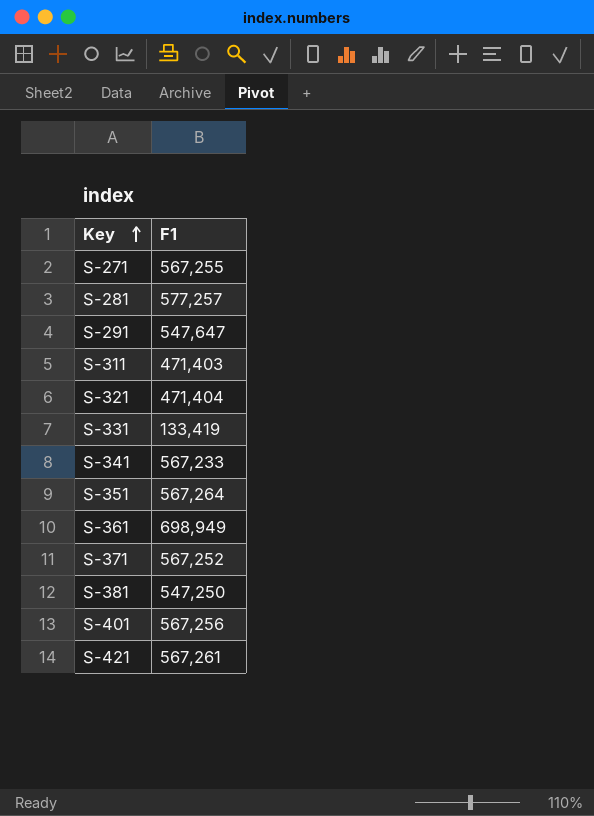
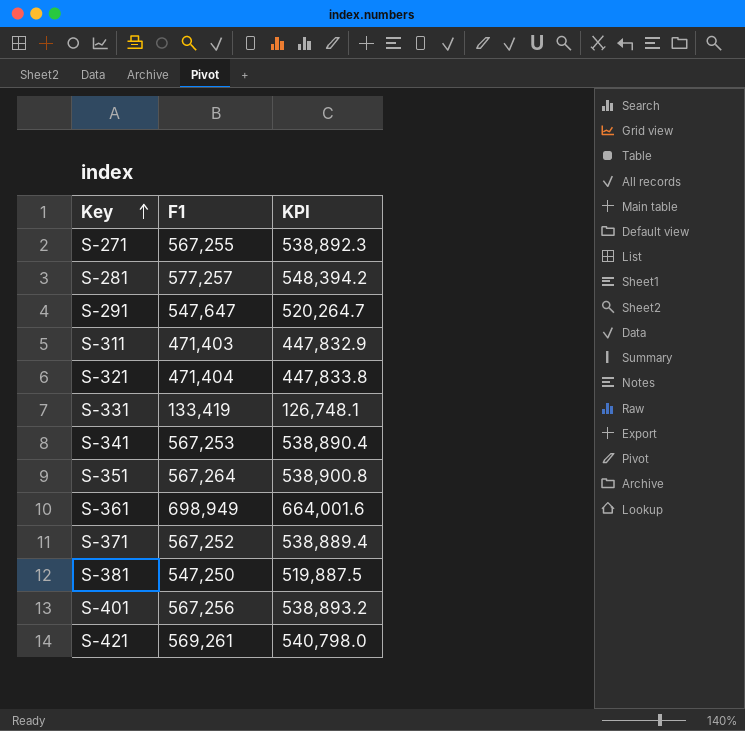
column KPI | formula: none -> [F1] * 0.95
S-341 | F1: 567,233 -> 567,253
S-421 | F1: 567,261 -> 569,261

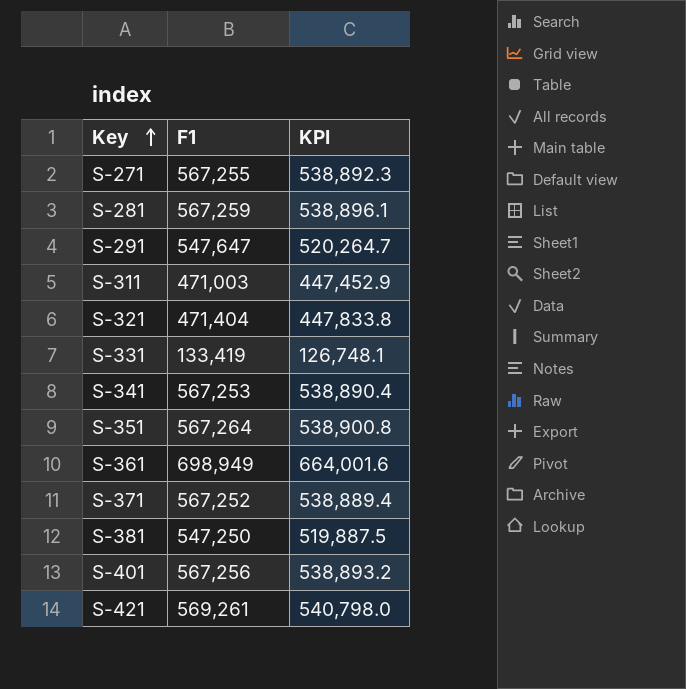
S-281 | F1: 577,257 -> 567,259
S-281 | KPI: 548,394.2 -> 538,896.1
S-311 | F1: 471,403 -> 471,003
S-311 | KPI: 447,832.9 -> 447,452.9

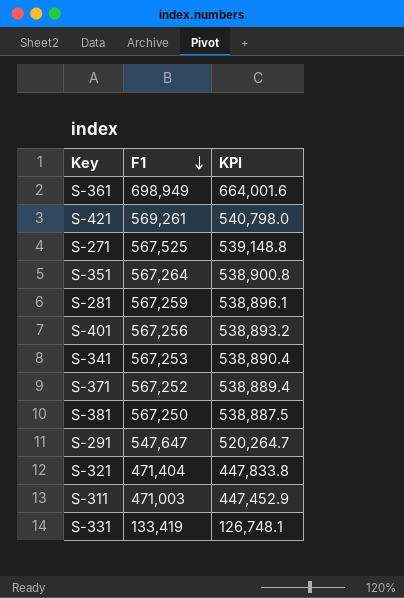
row order: Key ascending -> F1 descending
S-271 | F1: 567,255 -> 567,525
S-271 | KPI: 538,892.3 -> 539,148.8
S-381 | F1: 547,250 -> 567,250
S-381 | KPI: 519,887.5 -> 538,887.5

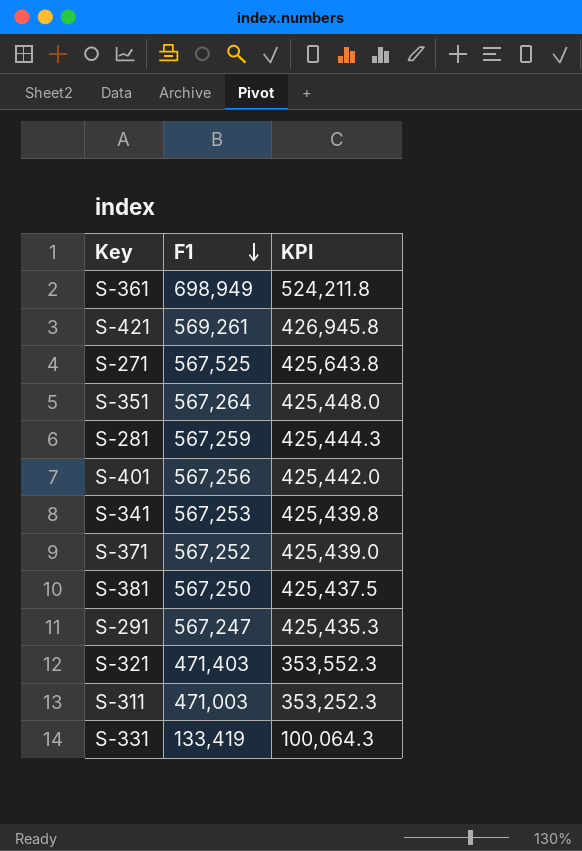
column KPI | formula: [F1] * 0.95 -> [F1] * 0.75
S-291 | F1: 547,647 -> 567,247
S-321 | F1: 471,404 -> 471,403

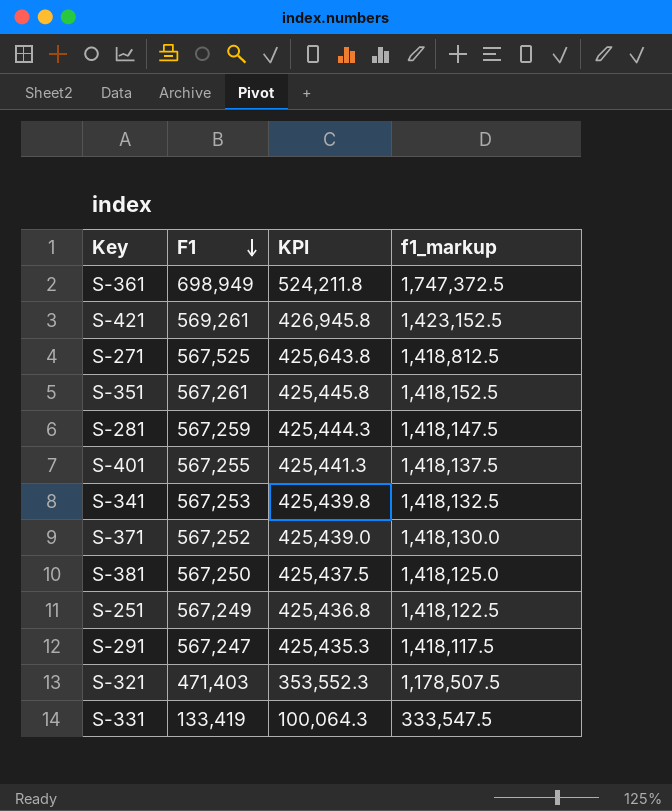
column f1_markup | formula: none -> [F1] * 2.5
row S-311: 471,003 | 353,252.3 -> none
S-351 | F1: 567,264 -> 567,261
S-351 | KPI: 425,448.0 -> 425,445.8
S-401 | F1: 567,256 -> 567,255
S-401 | KPI: 425,442.0 -> 425,441.3
row S-251: none -> 567,249 | 425,436.8 | 1,418,122.5

